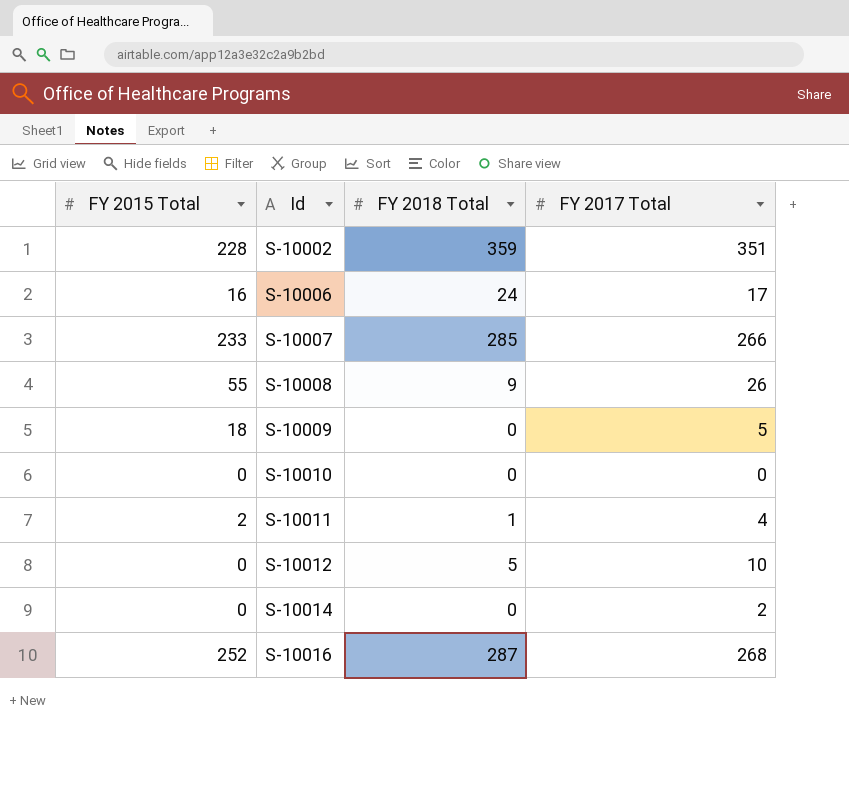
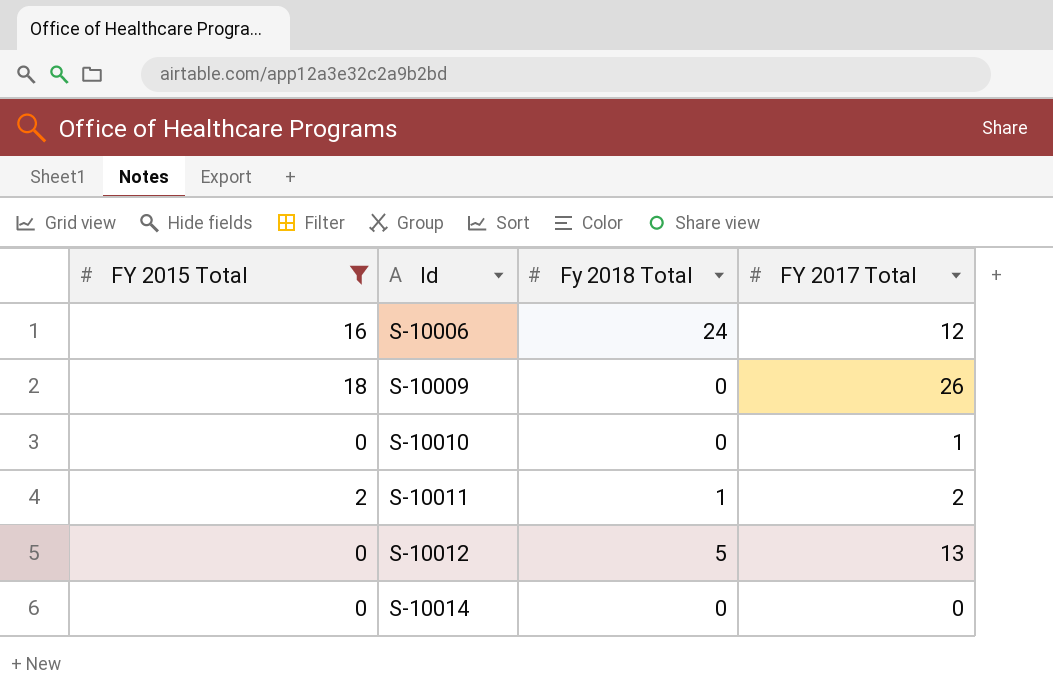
filter: none -> FY 2015 Total <= 18
column name: FY 2018 Total -> Fy 2018 Total
S-10006 | FY 2017 Total: 17 -> 12
S-10009 | FY 2017 Total: 5 -> 26
S-10010 | FY 2017 Total: 0 -> 1
S-10011 | FY 2017 Total: 4 -> 2
S-10012 | FY 2017 Total: 10 -> 13
S-10014 | FY 2017 Total: 2 -> 0

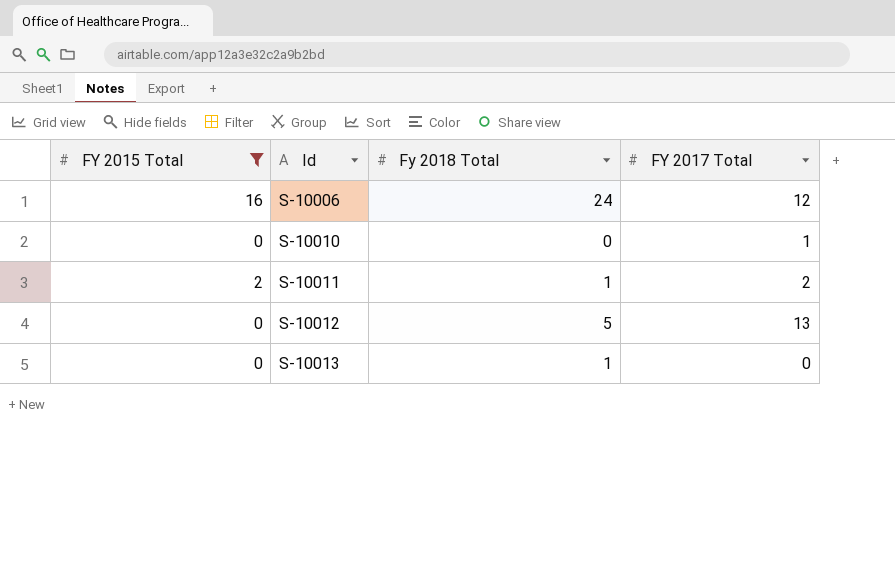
row S-10009: 18 | 0 | 26 -> none
row S-10014: 0 | 0 | 0 -> none
row S-10013: none -> 0 | 1 | 0

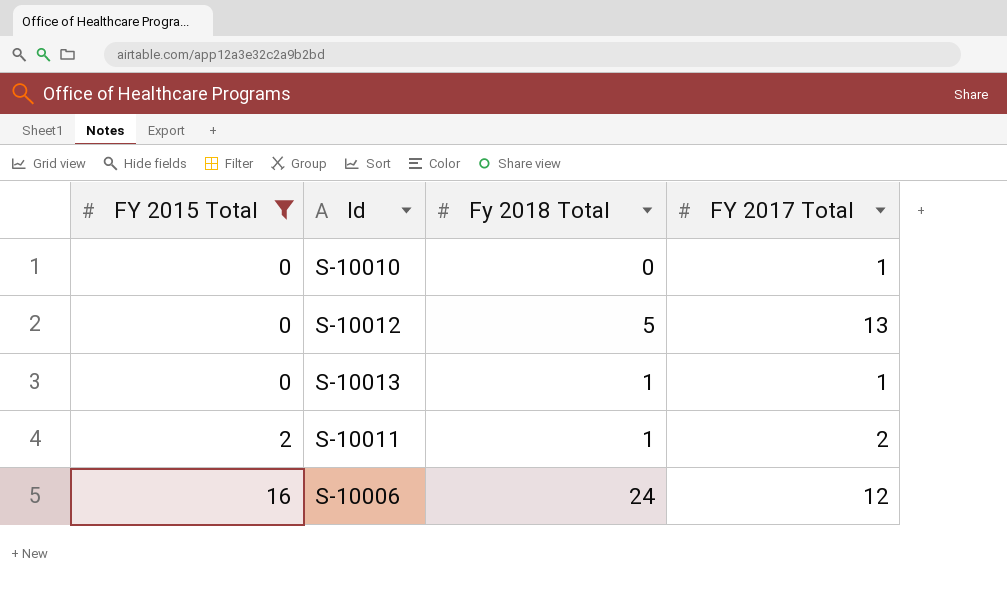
row order: Id ascending -> FY 2015 Total ascending
S-10013 | FY 2017 Total: 0 -> 1

